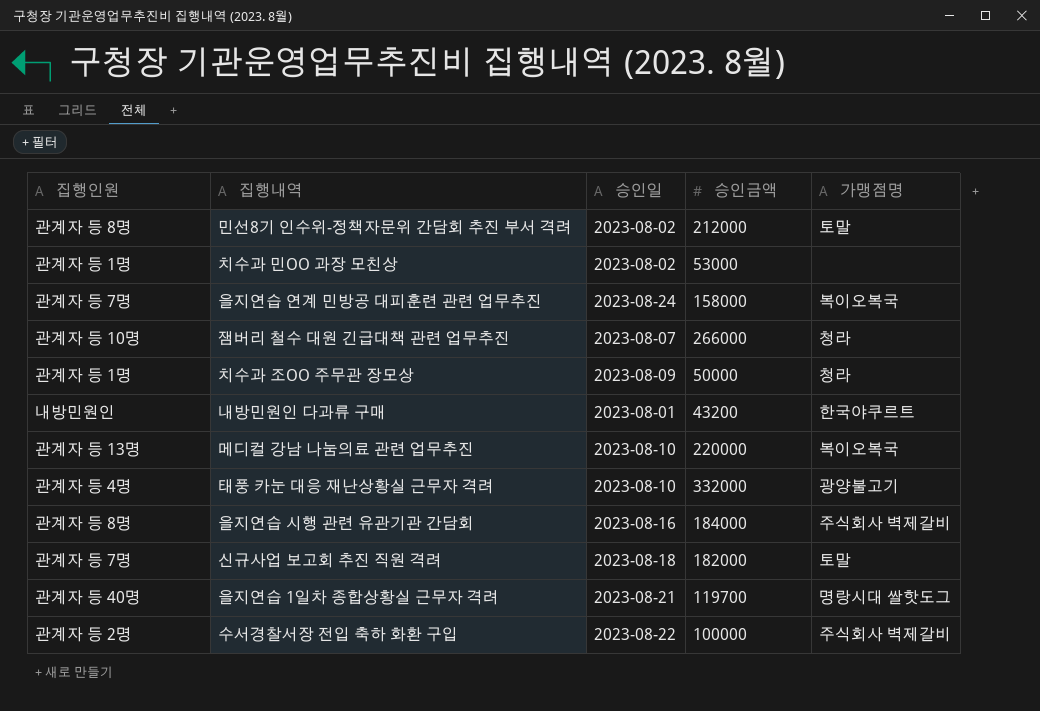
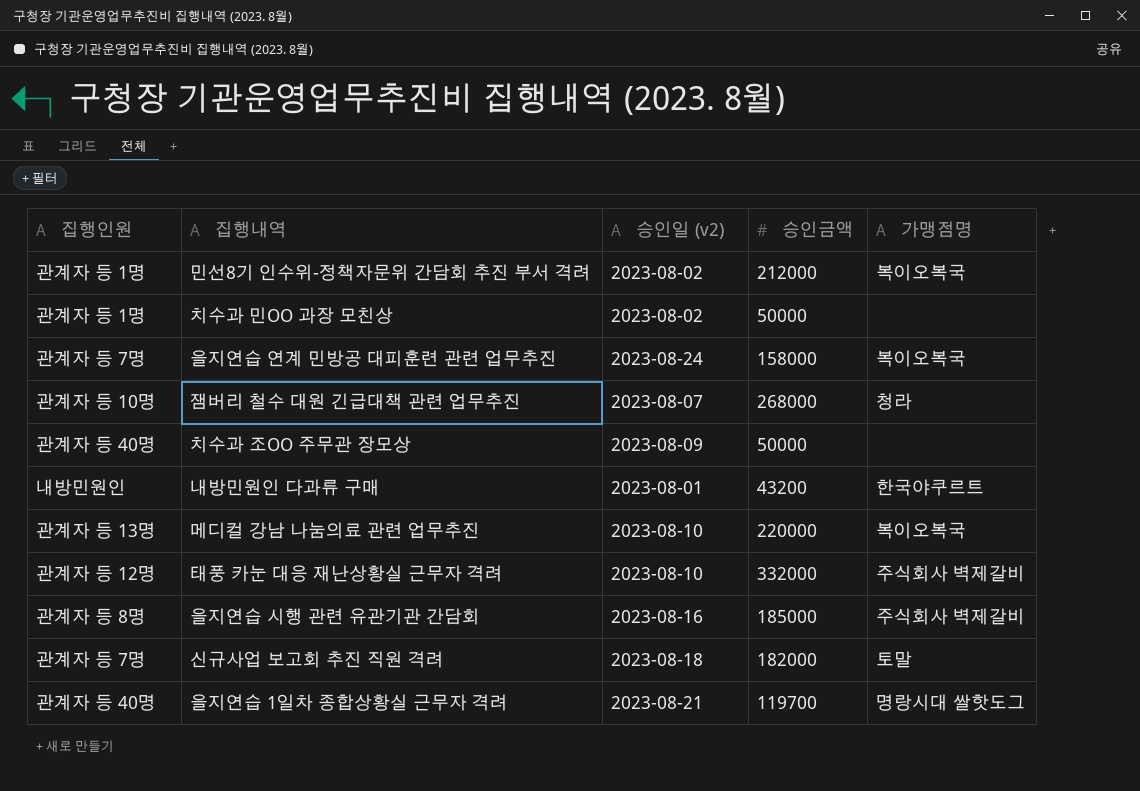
column name: 승인일 -> 승인일 (v2)
row 수서경찰서장 전입 축하 화환 구입: 관계자 등 2명 | 2023-08-22 | 100000 | 주식회사 벽제갈비 -> none
민선8기 인수위-정책자문위 간담회 추진 부서 격려 | 집행인원: 관계자 등 8명 -> 관계자 등 1명
민선8기 인수위-정책자문위 간담회 추진 부서 격려 | 가맹점명: 토말 -> 복이오복국
치수과 민OO 과장 모친상 | 승인금액: 53000 -> 50000
잼버리 철수 대원 긴급대책 관련 업무추진 | 승인금액: 266000 -> 268000
치수과 조OO 주무관 장모상 | 집행인원: 관계자 등 1명 -> 관계자 등 40명
치수과 조OO 주무관 장모상 | 가맹점명: 청라 -> none
태풍 카눈 대응 재난상황실 근무자 격려 | 집행인원: 관계자 등 4명 -> 관계자 등 12명
태풍 카눈 대응 재난상황실 근무자 격려 | 가맹점명: 광양불고기 -> 주식회사 벽제갈비
을지연습 시행 관련 유관기관 간담회 | 승인금액: 184000 -> 185000

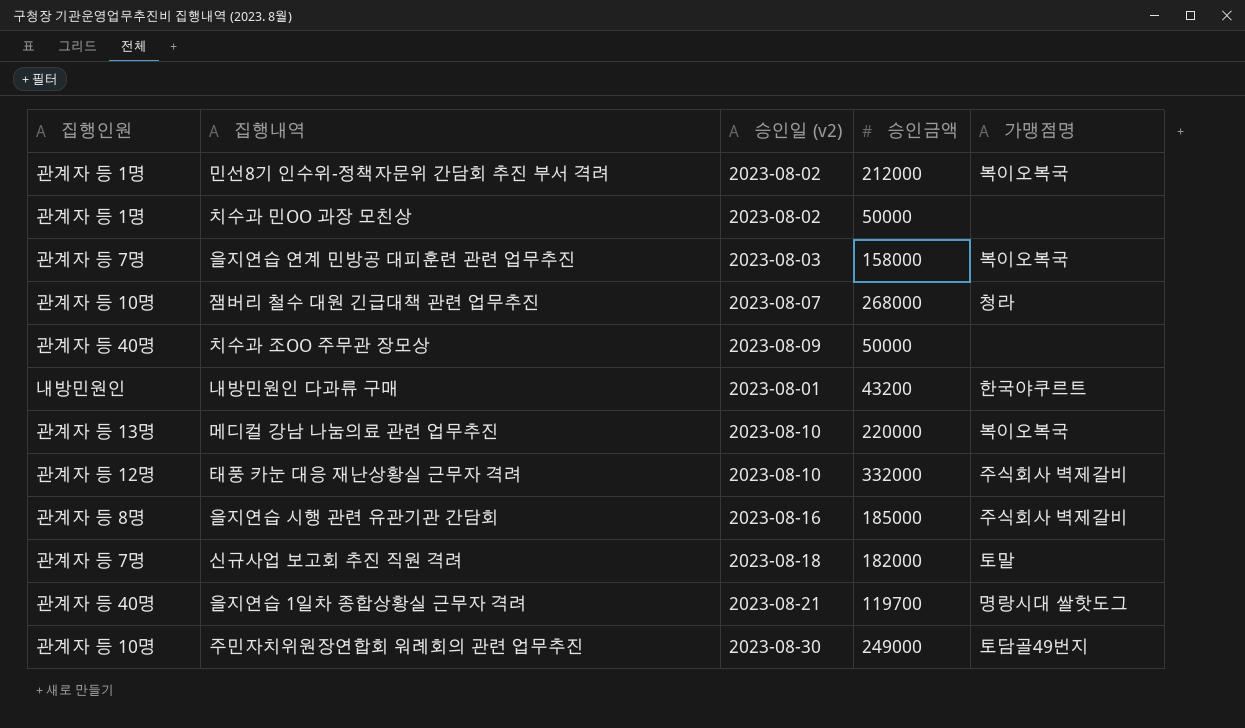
을지연습 연계 민방공 대피훈련 관련 업무추진 | 승인일 (v2): 2023-08-24 -> 2023-08-03
row 주민자치위원장연합회 워례회의 관련 업무추진: none -> 관계자 등 10명 | 2023-08-30 | 249000 | 토담골49번지

